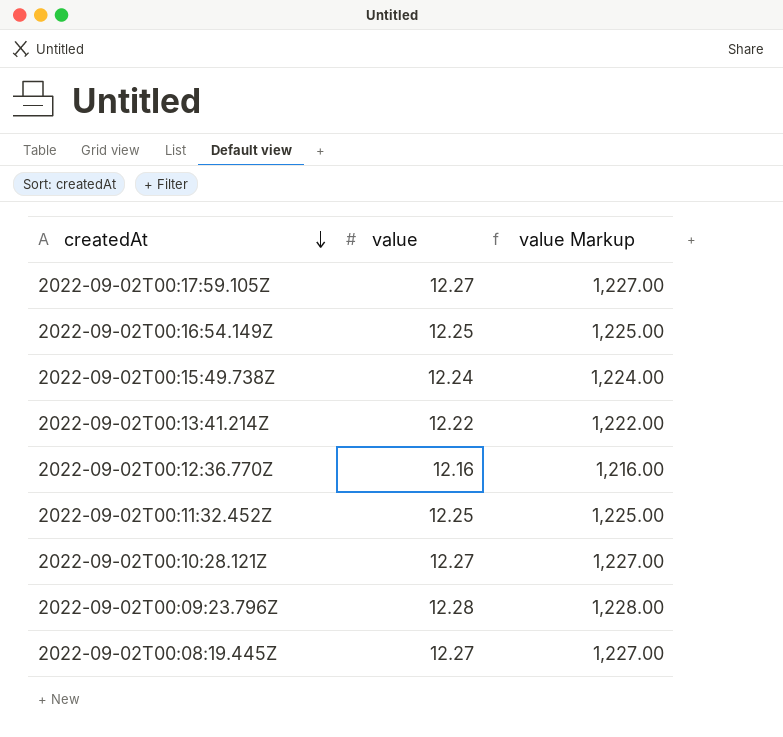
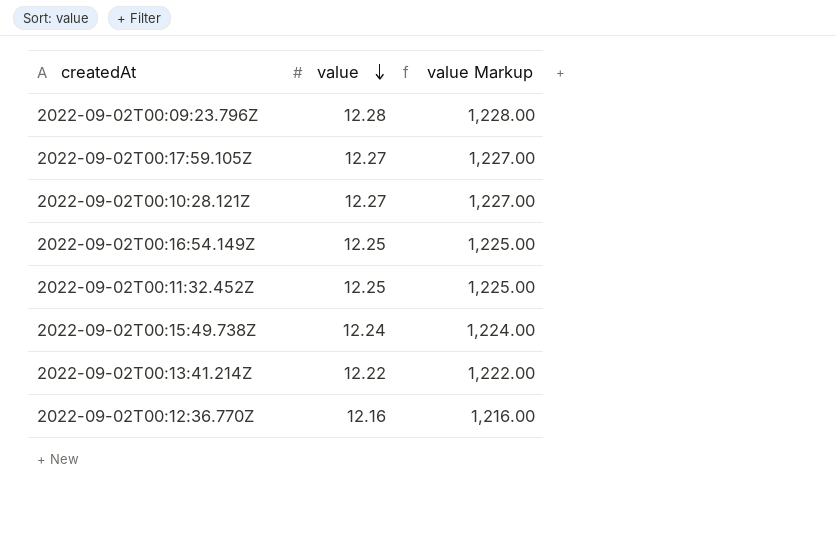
row order: createdAt descending -> value descending
row 2022-09-02T00:08:19.445Z: 12.27 | 1,227.00 -> none

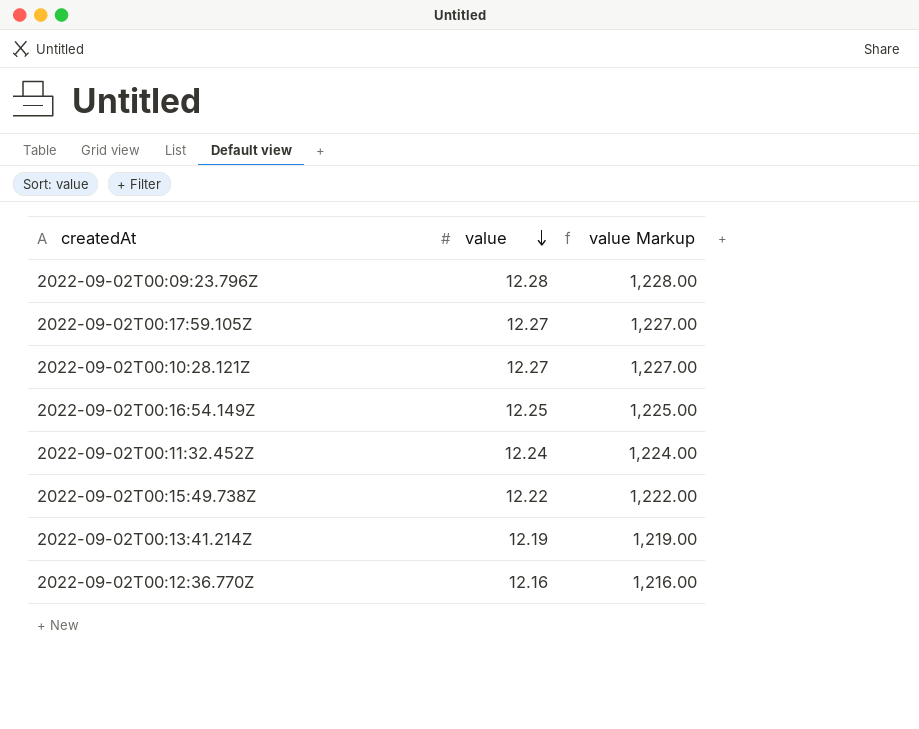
2022-09-02T00:11:32.452Z | value: 12.25 -> 12.24
2022-09-02T00:11:32.452Z | value Markup: 1,225.00 -> 1,224.00
2022-09-02T00:15:49.738Z | value: 12.24 -> 12.22
2022-09-02T00:15:49.738Z | value Markup: 1,224.00 -> 1,222.00
2022-09-02T00:13:41.214Z | value: 12.22 -> 12.19
2022-09-02T00:13:41.214Z | value Markup: 1,222.00 -> 1,219.00

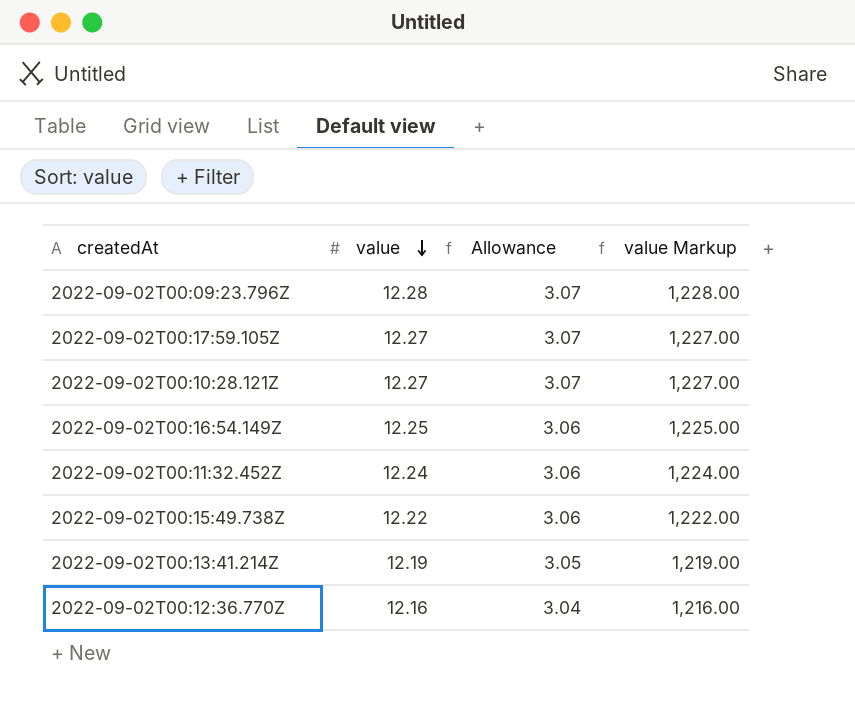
column Allowance | formula: none -> [value] * 0.25

